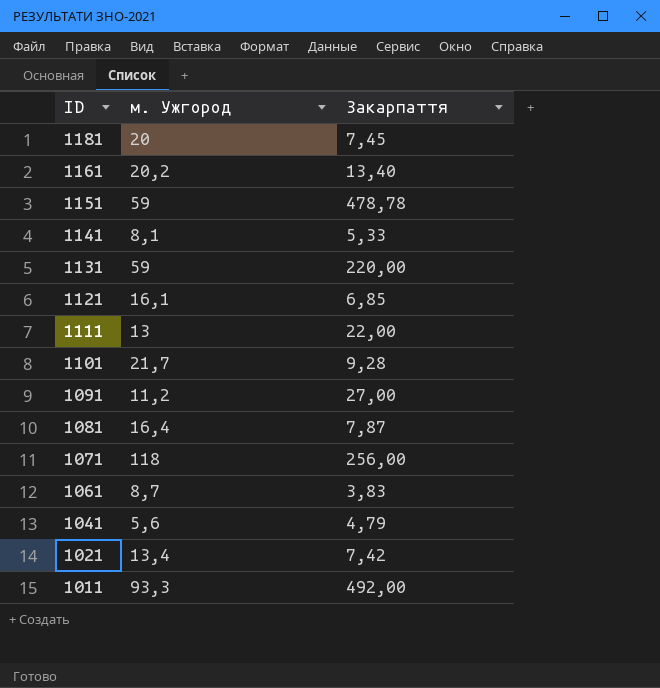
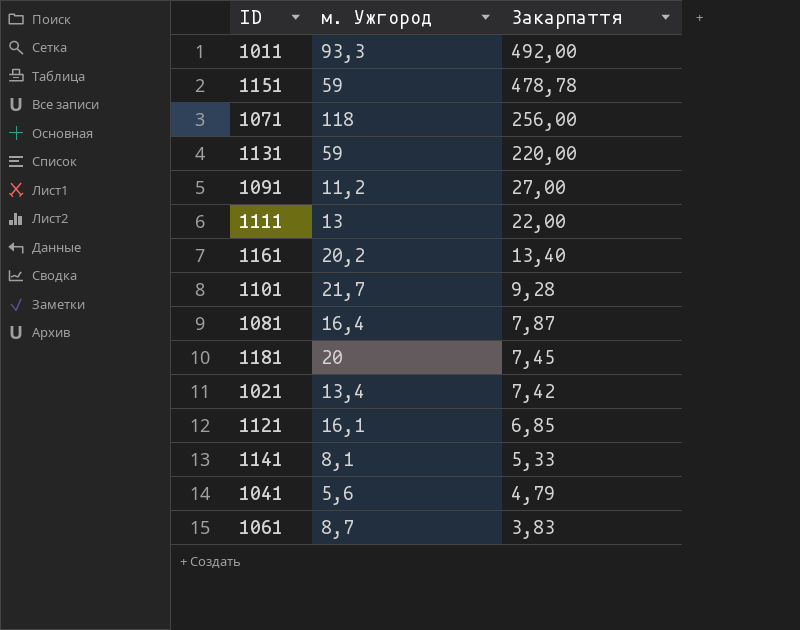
row order: ID descending -> Закарпаття descending

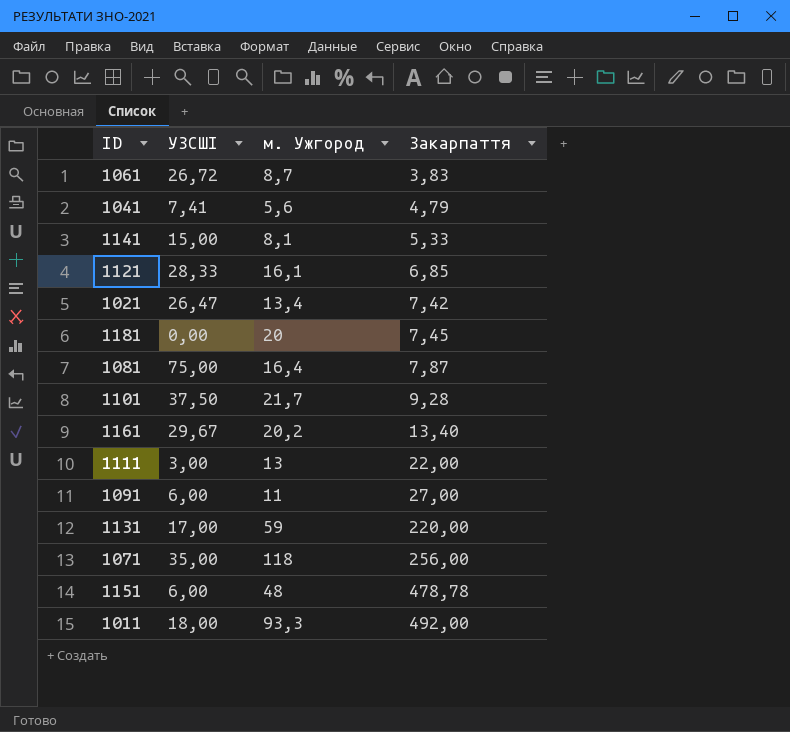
row order: Закарпаття descending -> Закарпаття ascending
column УЗСШІ | position: none -> 2
1091 | м. Ужгород: 11,2 -> 11
1151 | м. Ужгород: 59 -> 48

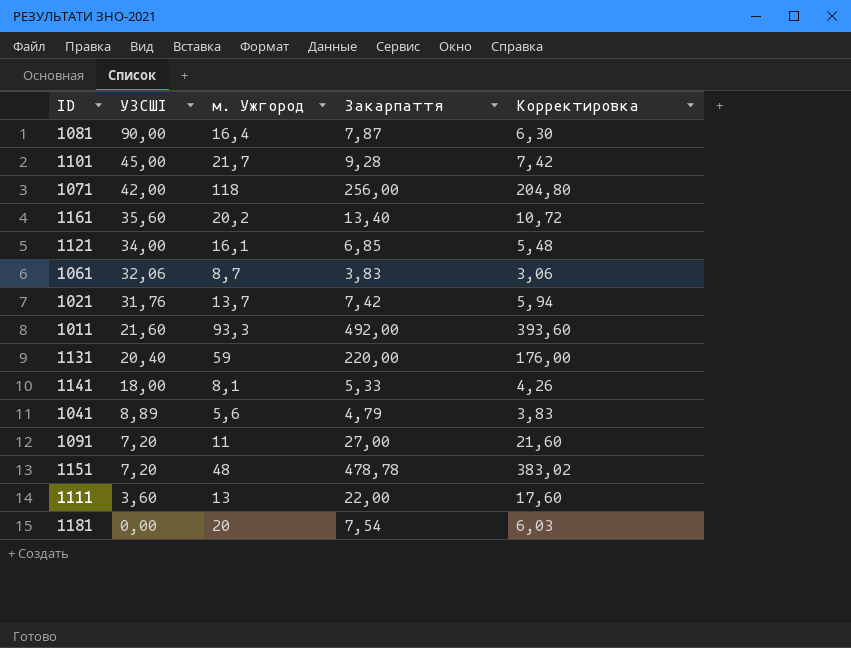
row order: Закарпаття ascending -> УЗСШІ descending
column Корректировка | formula: none -> [Закарпаття] * 0,8
1081 | УЗСШІ: 75,00 -> 90,00
1101 | УЗСШІ: 37,50 -> 45,00
1071 | УЗСШІ: 35,00 -> 42,00
1161 | УЗСШІ: 29,67 -> 35,60
1121 | УЗСШІ: 28,33 -> 34,00
1061 | УЗСШІ: 26,72 -> 32,06
1021 | УЗСШІ: 26,47 -> 31,76
1021 | м. Ужгород: 13,4 -> 13,7
1011 | УЗСШІ: 18,00 -> 21,60
1131 | УЗСШІ: 17,00 -> 20,40
1141 | УЗСШІ: 15,00 -> 18,00
1041 | УЗСШІ: 7,41 -> 8,89
1091 | УЗСШІ: 6,00 -> 7,20
1151 | УЗСШІ: 6,00 -> 7,20
1111 | УЗСШІ: 3,00 -> 3,60
1181 | Закарпаття: 7,45 -> 7,54

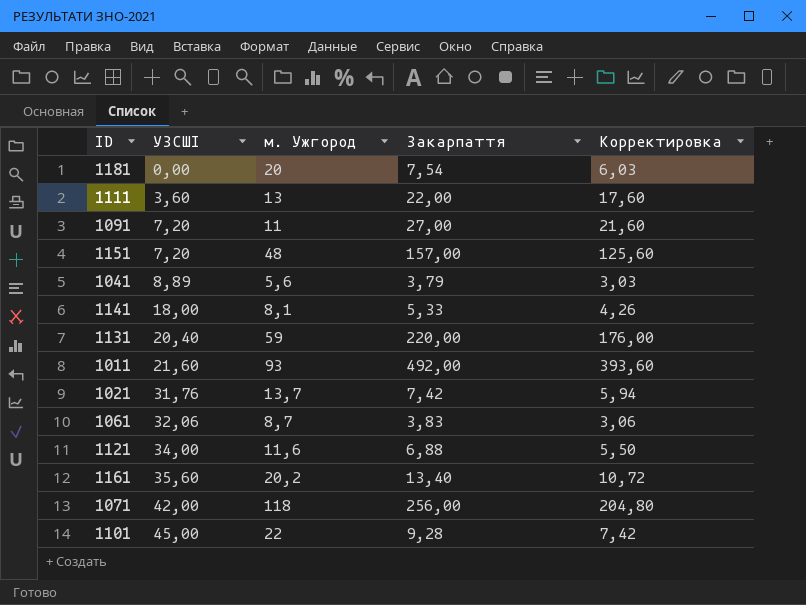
row order: УЗСШІ descending -> УЗСШІ ascending
row 1081: 90,00 | 16,4 | 7,87 | 6,30 -> none
1151 | Закарпаття: 478,78 -> 157,00
1151 | Корректировка: 383,02 -> 125,60
1041 | Закарпаття: 4,79 -> 3,79
1041 | Корректировка: 3,83 -> 3,03
1011 | м. Ужгород: 93,3 -> 93
1121 | м. Ужгород: 16,1 -> 11,6
1121 | Закарпаття: 6,85 -> 6,88
1121 | Корректировка: 5,48 -> 5,50
1101 | м. Ужгород: 21,7 -> 22

